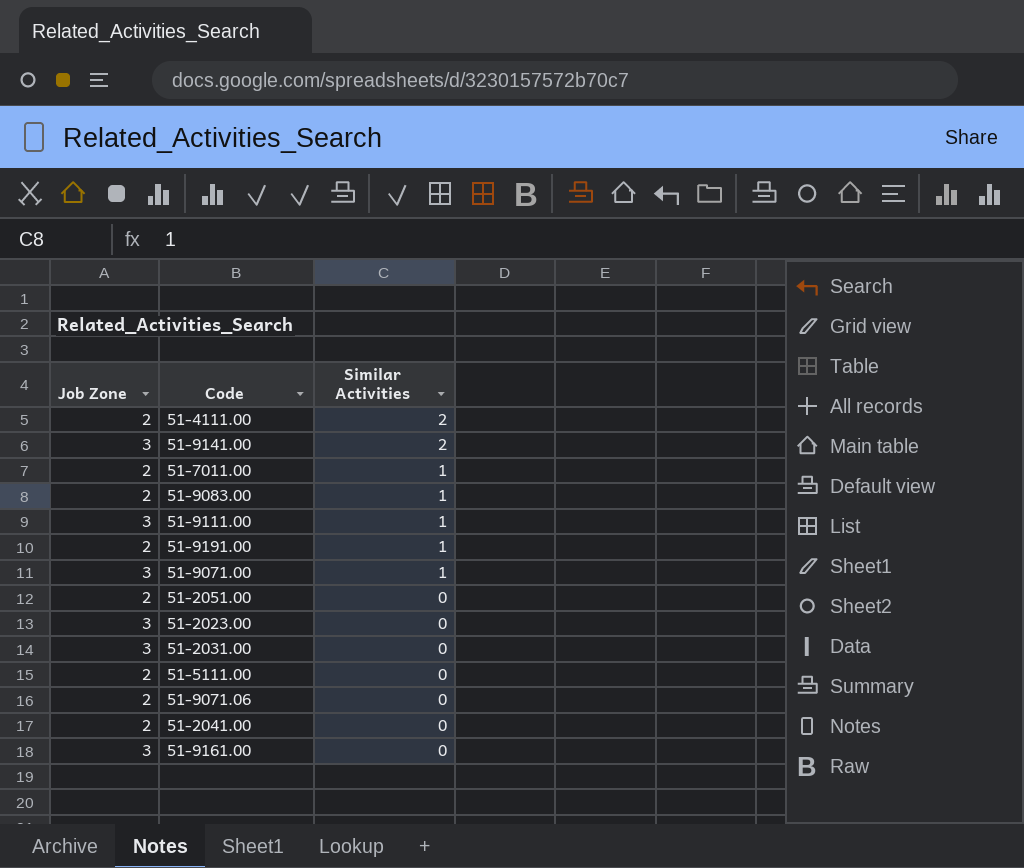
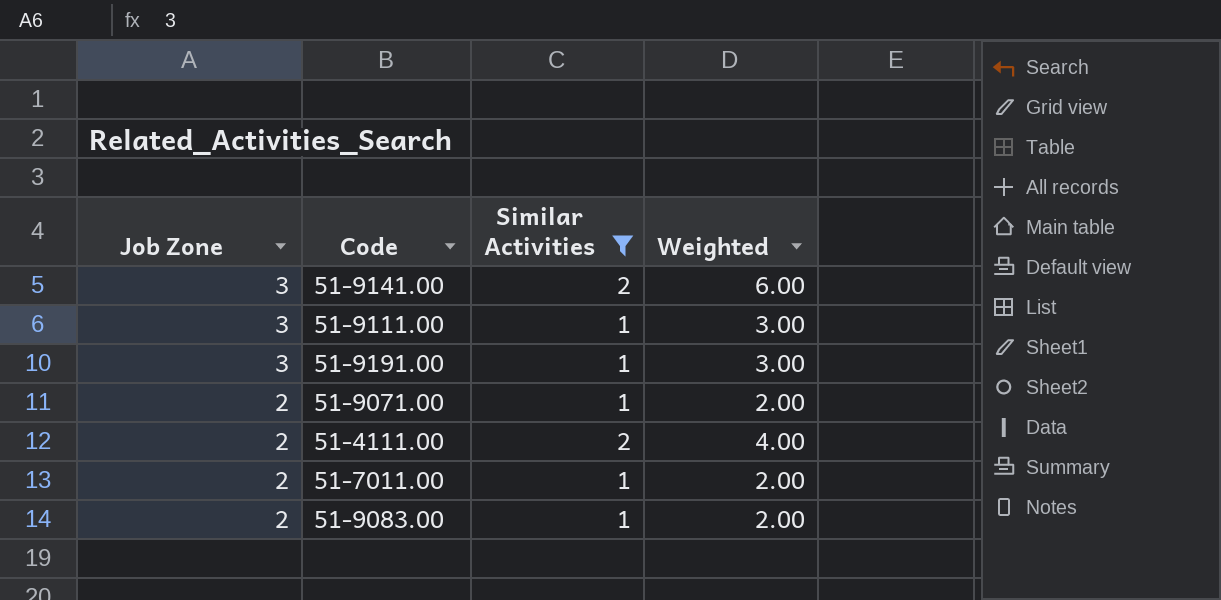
filter: none -> Similar Activities != 0
row order: Similar Activities descending -> Job Zone descending
column Weighted | formula: none -> [Job Zone] * [Similar Activities]
51-9191.00 | Job Zone: 2 -> 3
51-9071.00 | Job Zone: 3 -> 2

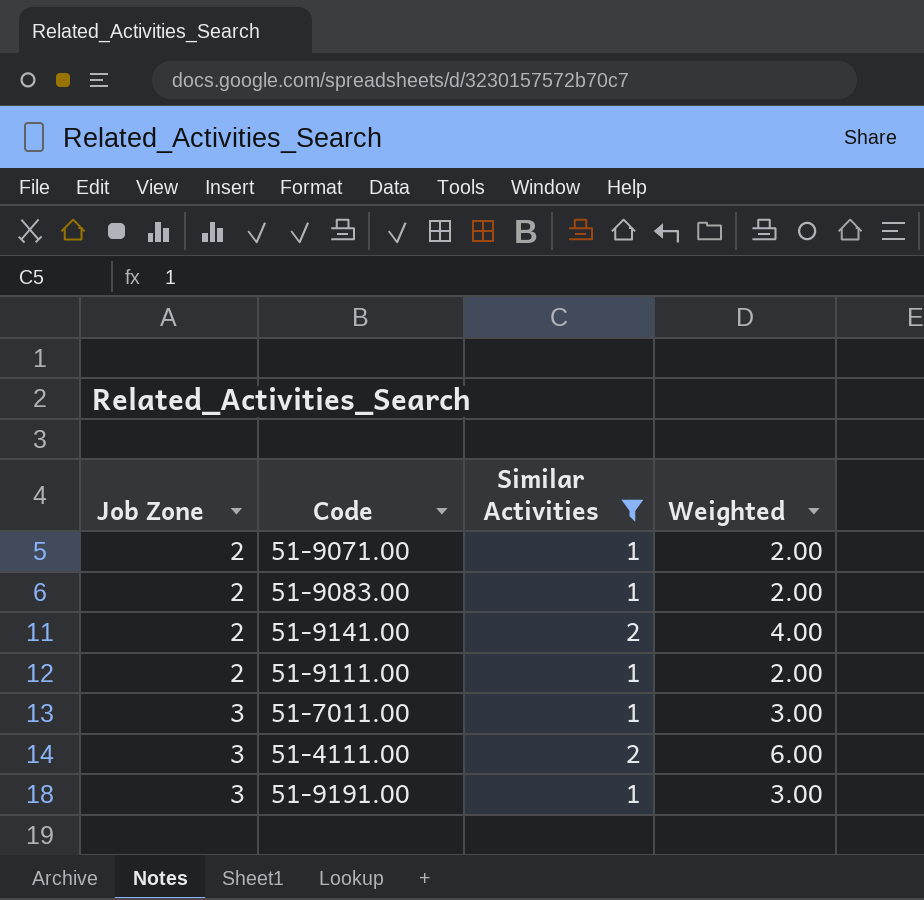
row order: Job Zone descending -> Job Zone ascending
51-9141.00 | Job Zone: 3 -> 2
51-9141.00 | Weighted: 6.00 -> 4.00
51-9111.00 | Job Zone: 3 -> 2
51-9111.00 | Weighted: 3.00 -> 2.00
51-7011.00 | Job Zone: 2 -> 3
51-7011.00 | Weighted: 2.00 -> 3.00
51-4111.00 | Job Zone: 2 -> 3
51-4111.00 | Weighted: 4.00 -> 6.00

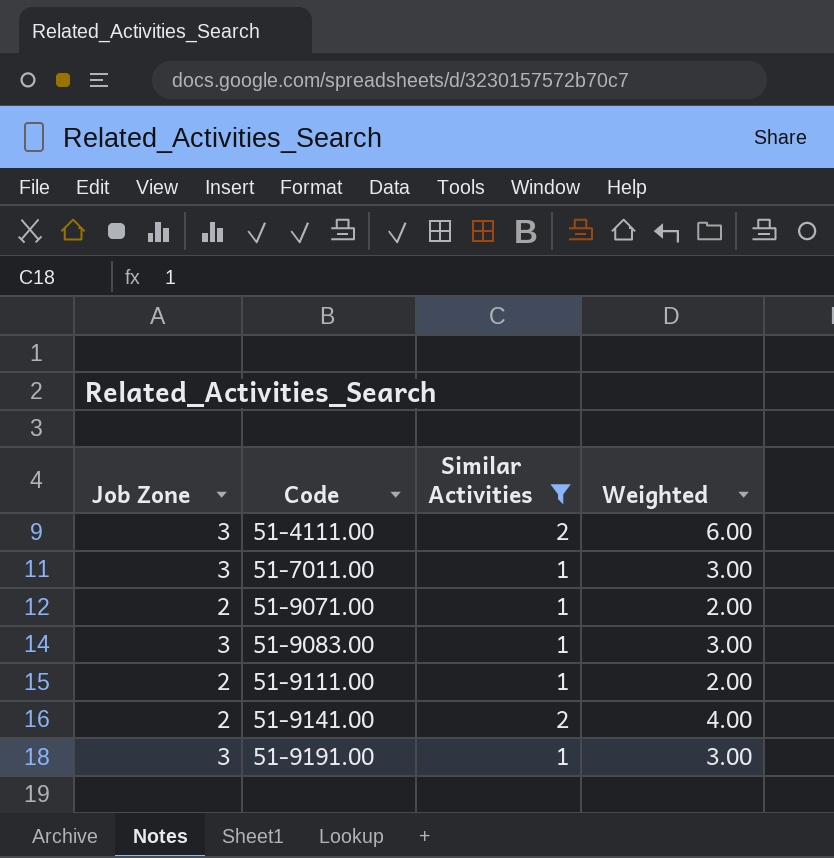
row order: Job Zone ascending -> Code ascending
51-9083.00 | Job Zone: 2 -> 3
51-9083.00 | Weighted: 2.00 -> 3.00

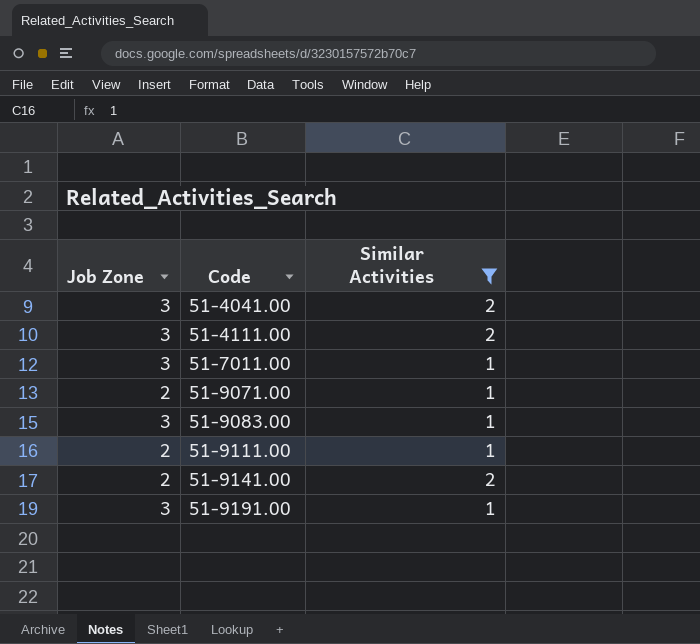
column Weighted | formula: [Job Zone] * [Similar Activities] -> none
row 51-4041.00: none -> 3 | 2

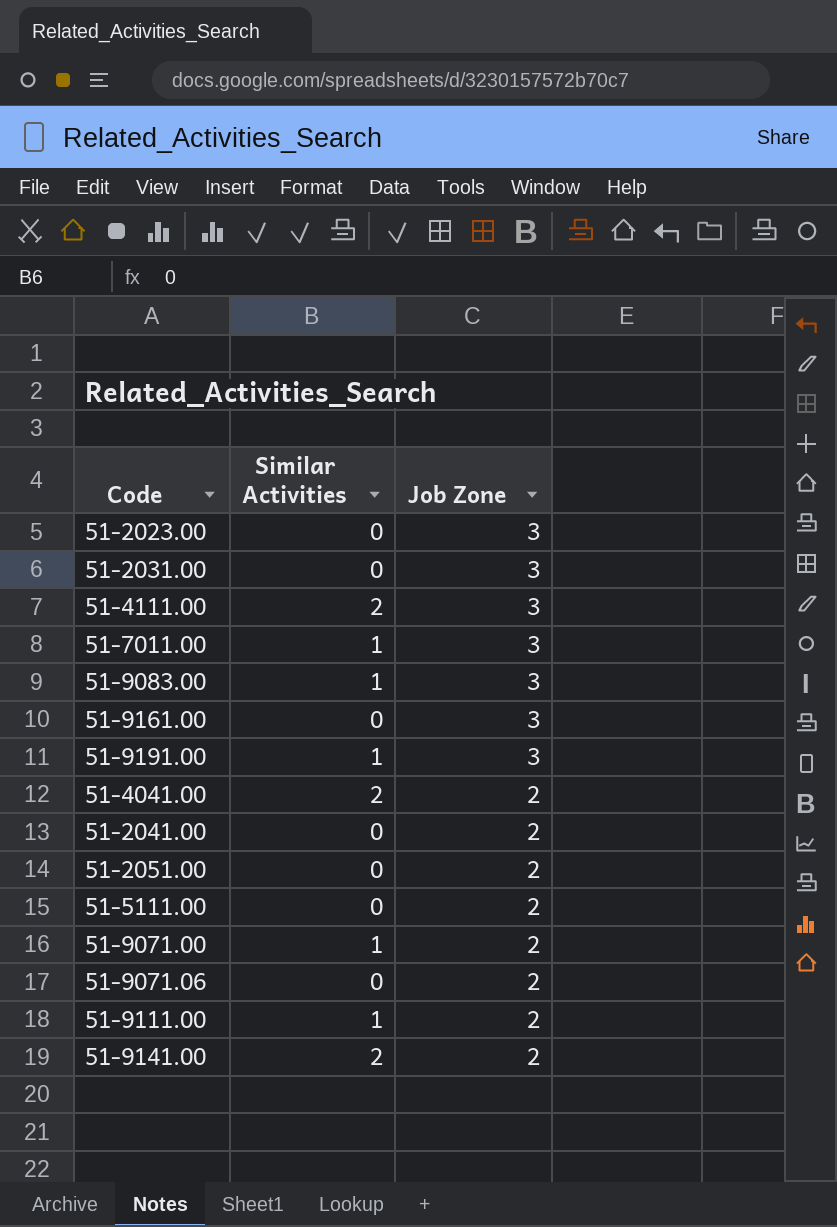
filter: Similar Activities != 0 -> none
row order: Code ascending -> Job Zone descending
column Job Zone | position: 1 -> 3
51-4041.00 | Job Zone: 3 -> 2

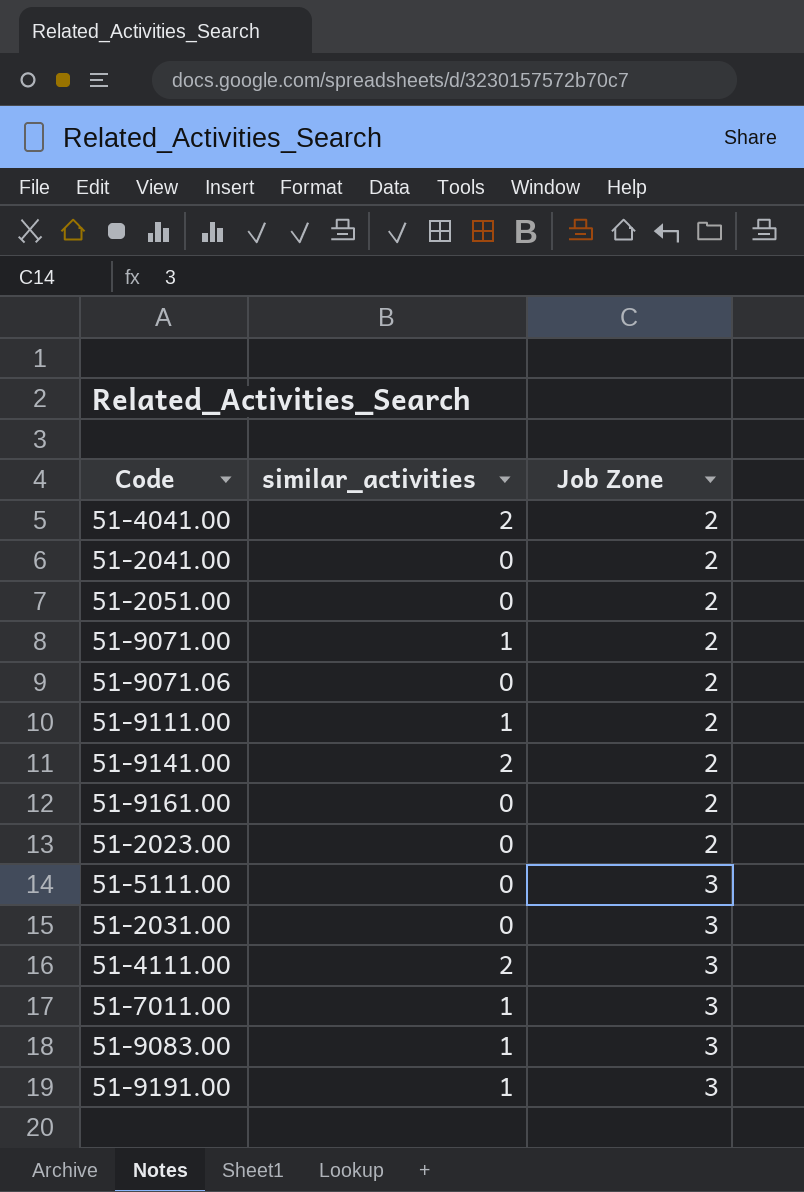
row order: Job Zone descending -> Job Zone ascending
column name: Similar Activities -> similar_activities
51-9161.00 | Job Zone: 3 -> 2
51-2023.00 | Job Zone: 3 -> 2
51-5111.00 | Job Zone: 2 -> 3

